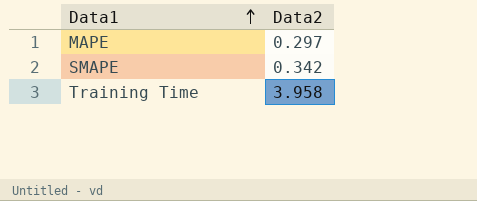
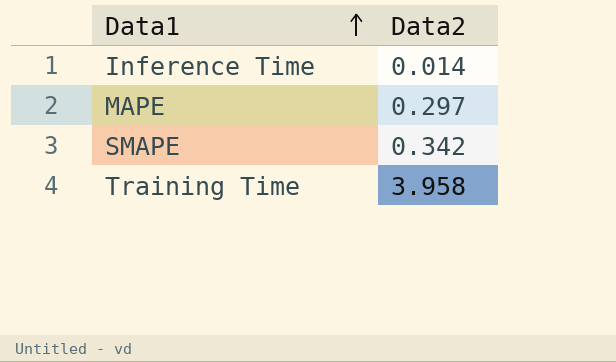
row Inference Time: none -> 0.014

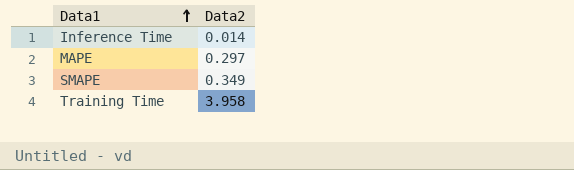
SMAPE | Data2: 0.342 -> 0.349

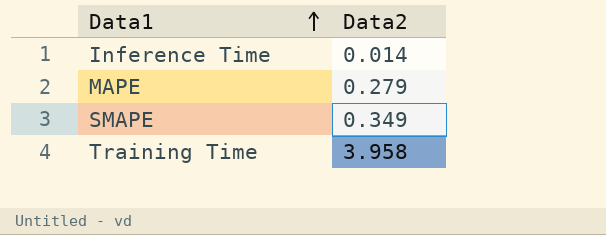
MAPE | Data2: 0.297 -> 0.279

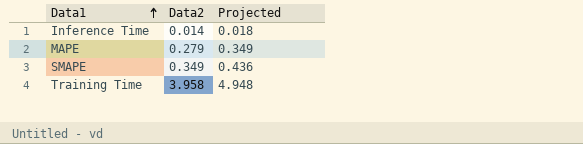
column Projected | formula: none -> [Data2] * 1.25

